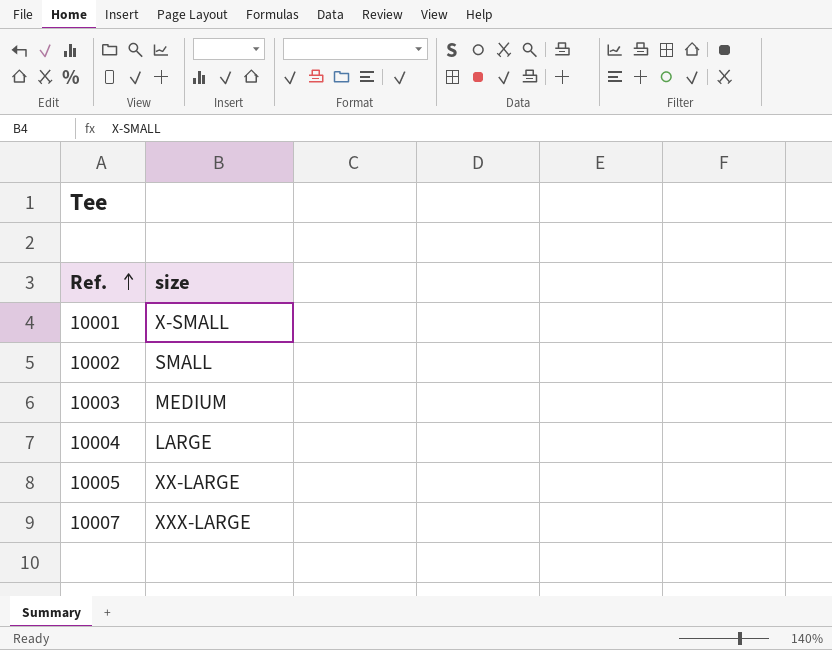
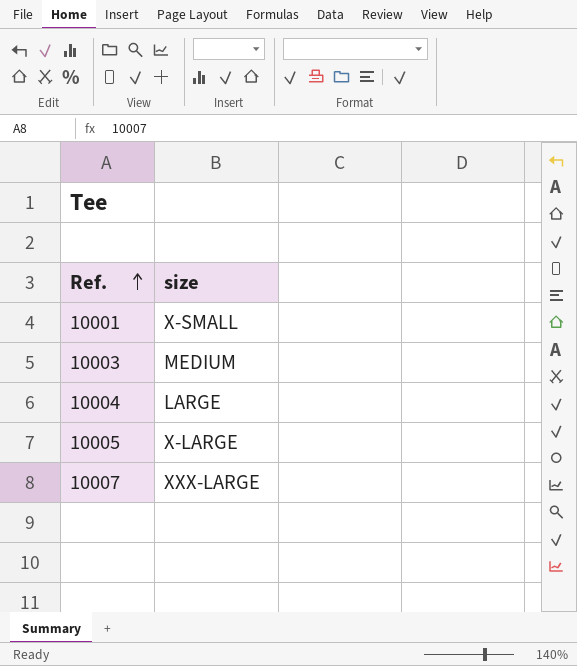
row 10002: SMALL -> none
10005 | size: XX-LARGE -> X-LARGE

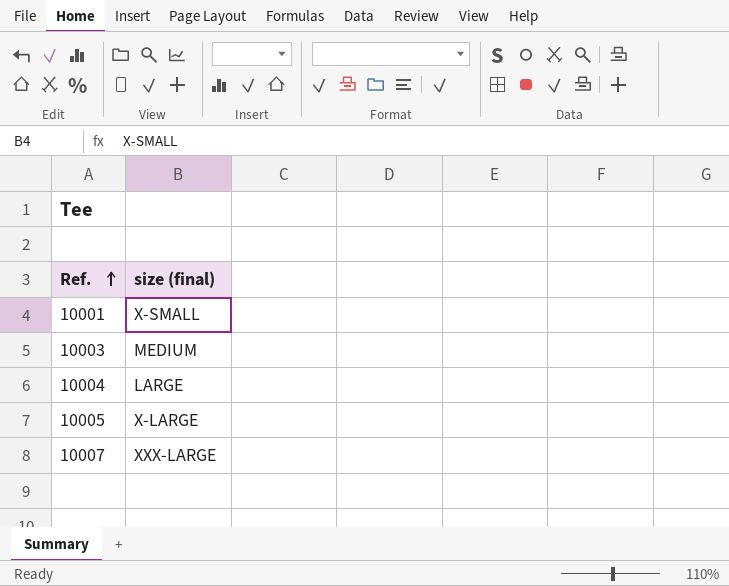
column name: size -> size (final)

